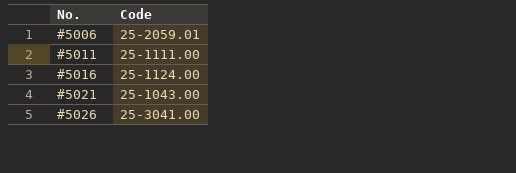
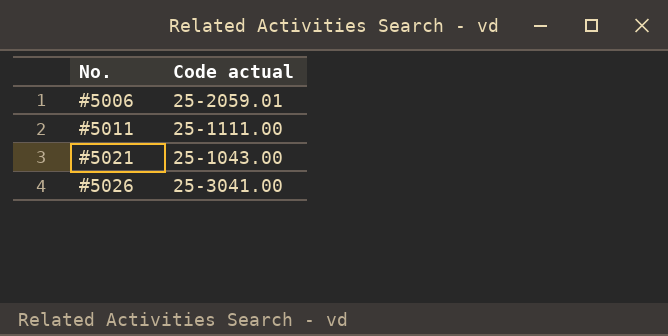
column name: Code -> Code actual
row #5016: 25-1124.00 -> none

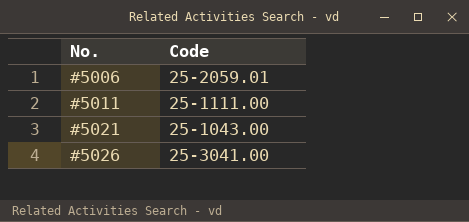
column name: Code actual -> Code

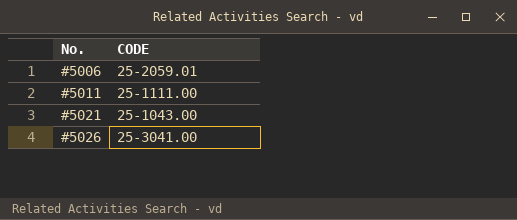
column name: Code -> CODE

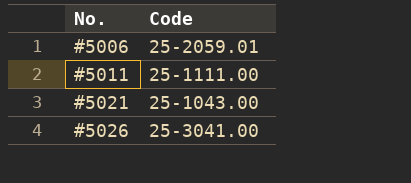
column name: CODE -> Code

